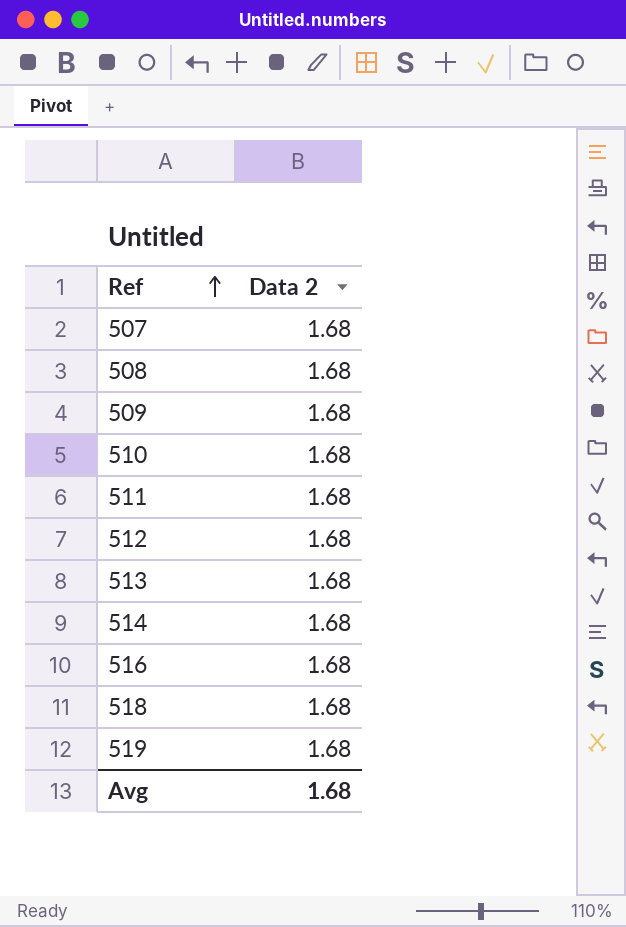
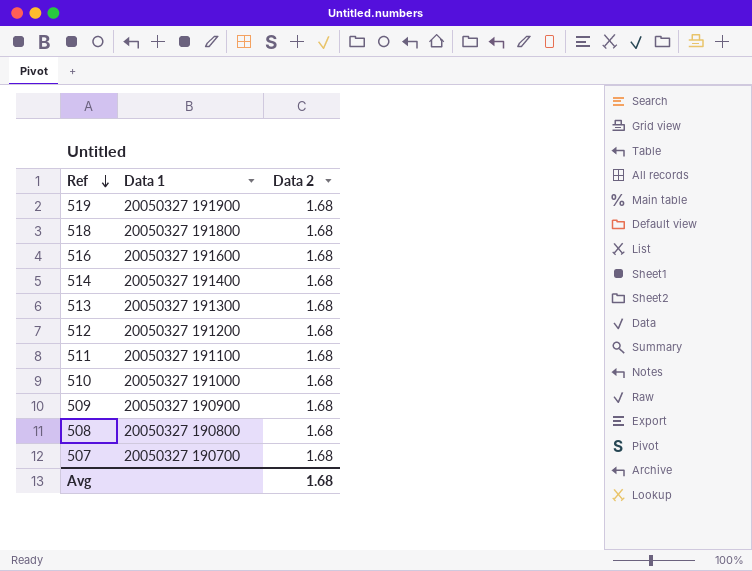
row order: Ref ascending -> Ref descending
column Data 1 | position: none -> 2

